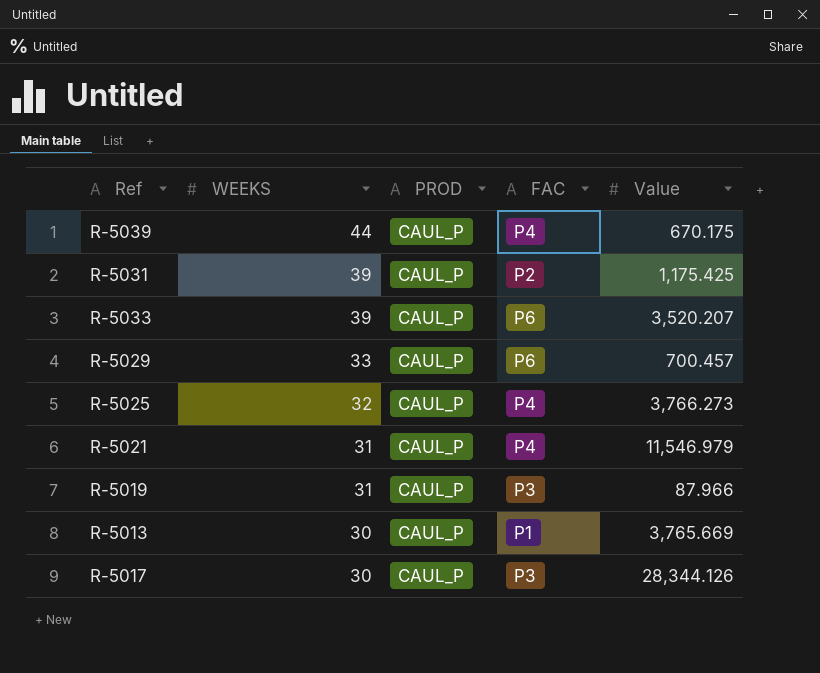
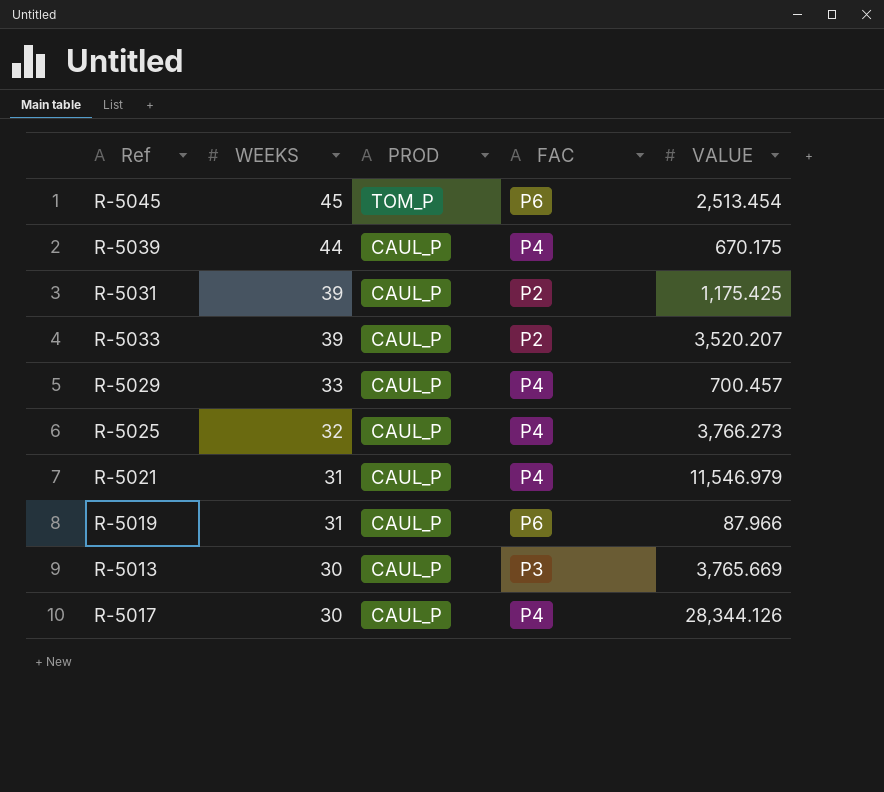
column name: Value -> VALUE
row R-5045: none -> 45 | TOM_P | P6 | 2,513.454
R-5033 | FAC: P6 -> P2
R-5029 | FAC: P6 -> P4
R-5019 | FAC: P3 -> P6
R-5013 | FAC: P1 -> P3
R-5017 | FAC: P3 -> P4

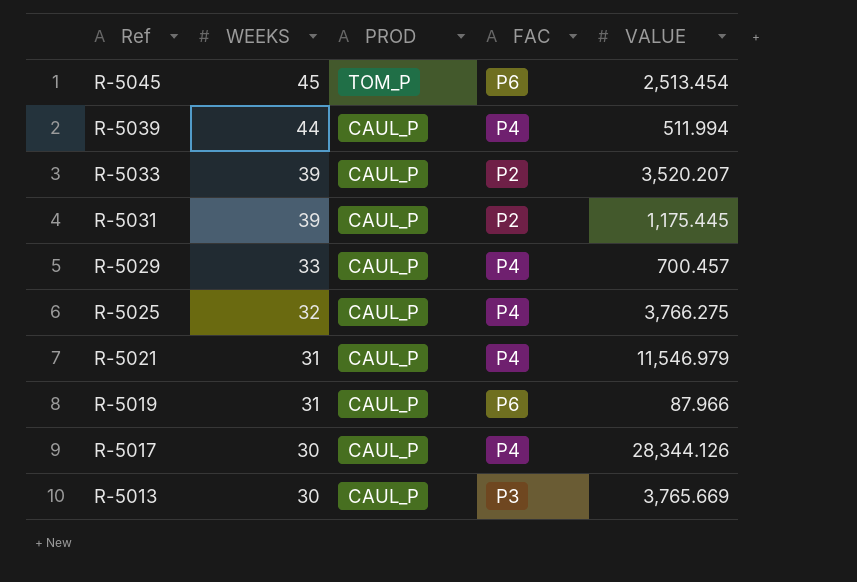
row order: WEEKS descending -> Ref descending
R-5039 | VALUE: 670.175 -> 511.994
R-5031 | VALUE: 1,175.425 -> 1,175.445
R-5025 | VALUE: 3,766.273 -> 3,766.275

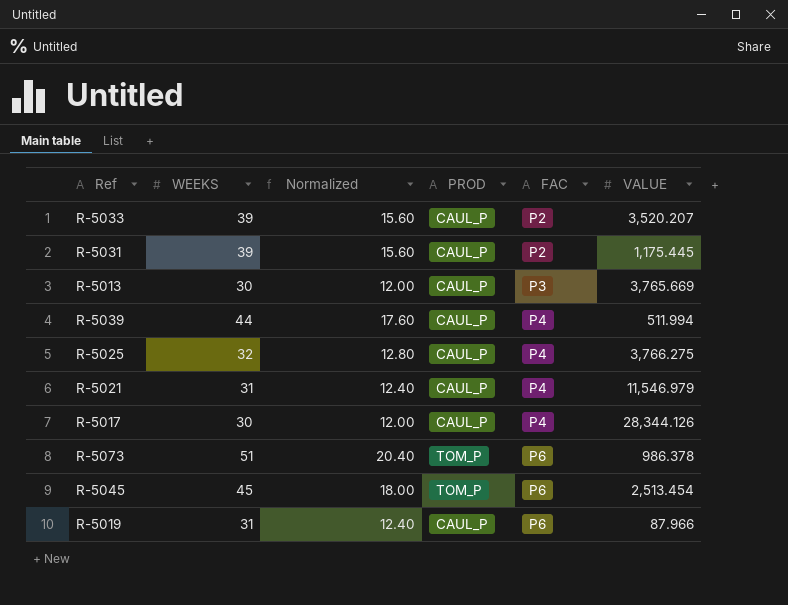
row order: Ref descending -> FAC ascending
column Normalized | formula: none -> [WEEKS] * 0.4
row R-5029: 33 | CAUL_P | P4 | 700.457 -> none
row R-5073: none -> 51 | 20.40 | TOM_P | P6 | 986.378

